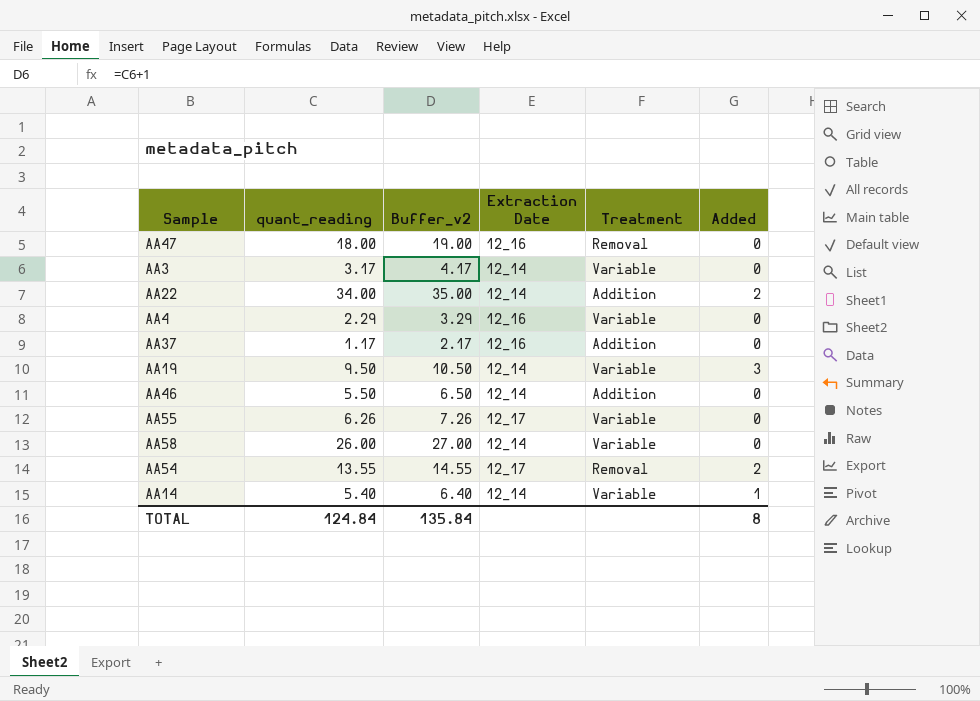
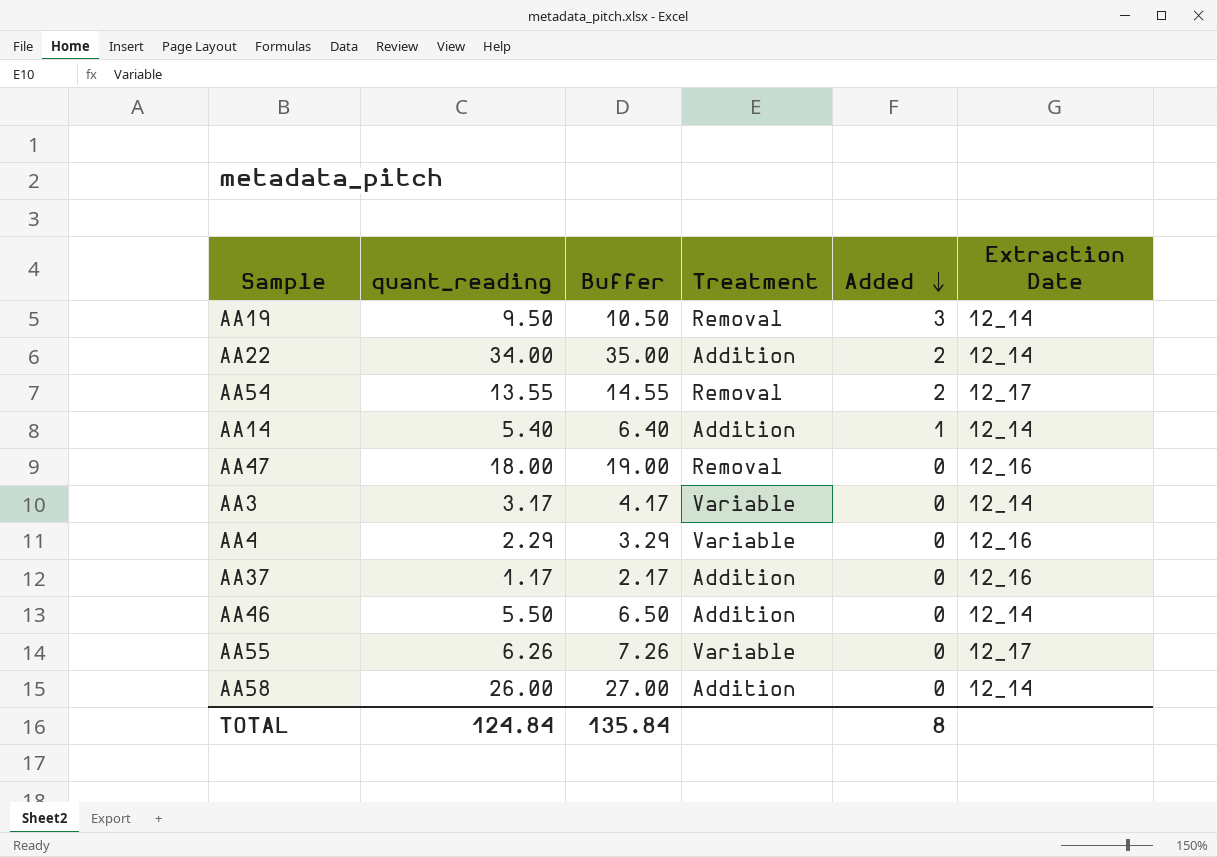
row order: none -> Added descending
column name: Buffer_v2 -> Buffer
column Extraction Date | position: 4 -> 6
AA19 | Treatment: Variable -> Removal
AA14 | Treatment: Variable -> Addition
AA58 | Treatment: Variable -> Addition

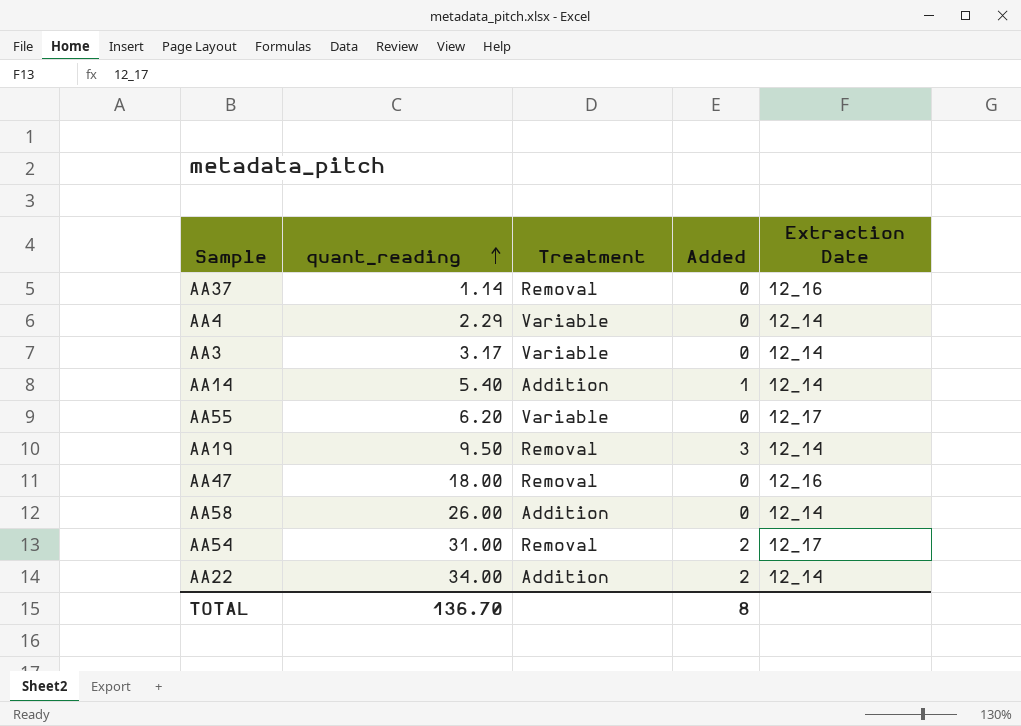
row order: Added descending -> quant_reading ascending
column Buffer | formula: [quant_reading] + 1 -> none
row AA46: 5.50 | 6.50 | Addition | 0 | 12_14 -> none
AA37 | quant_reading: 1.17 -> 1.14
AA37 | Treatment: Addition -> Removal
AA4 | Extraction Date: 12_16 -> 12_14
AA55 | quant_reading: 6.26 -> 6.20
AA54 | quant_reading: 13.55 -> 31.00
TOTAL | quant_reading: 124.84 -> 136.70

